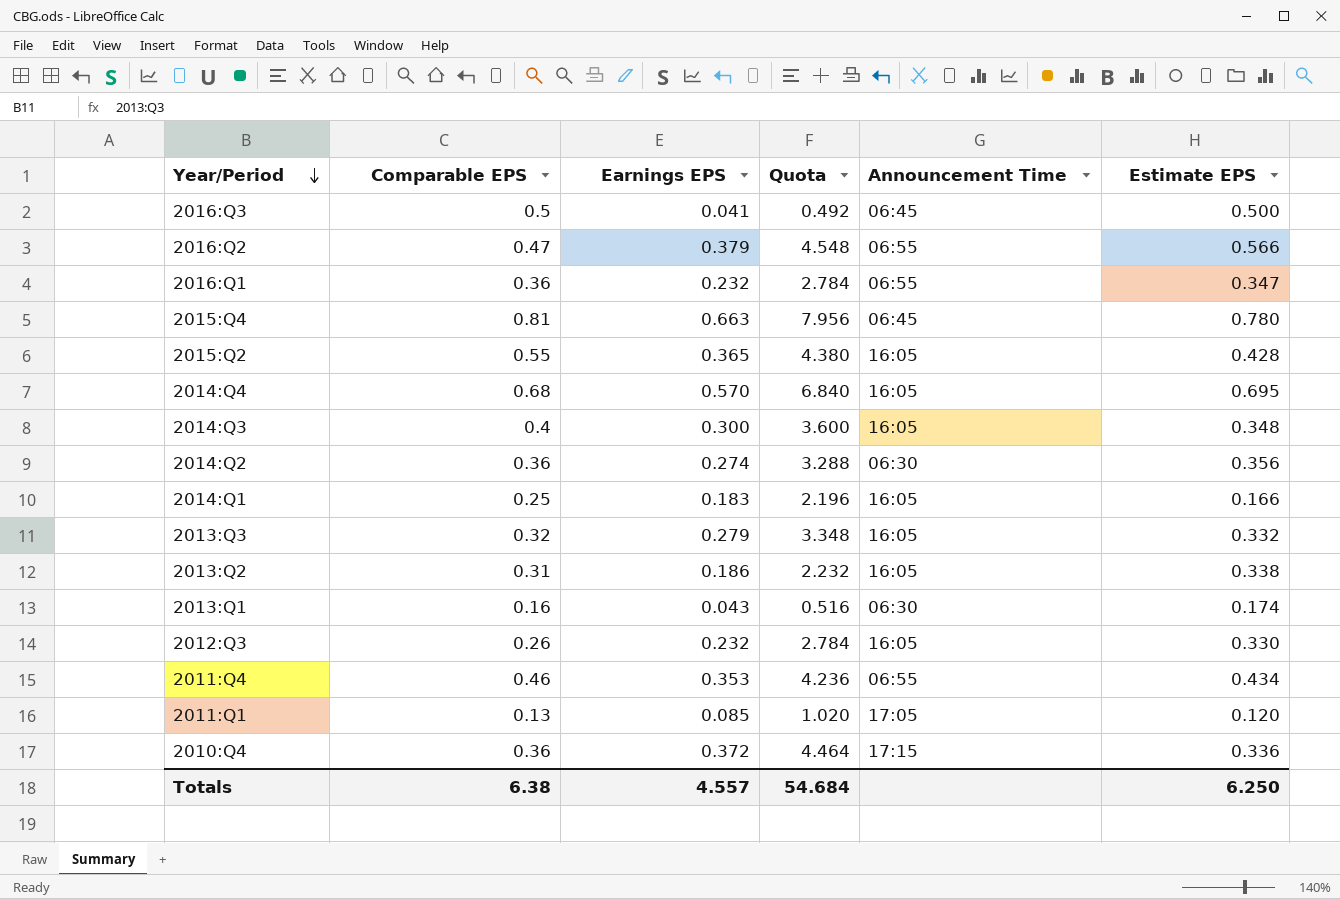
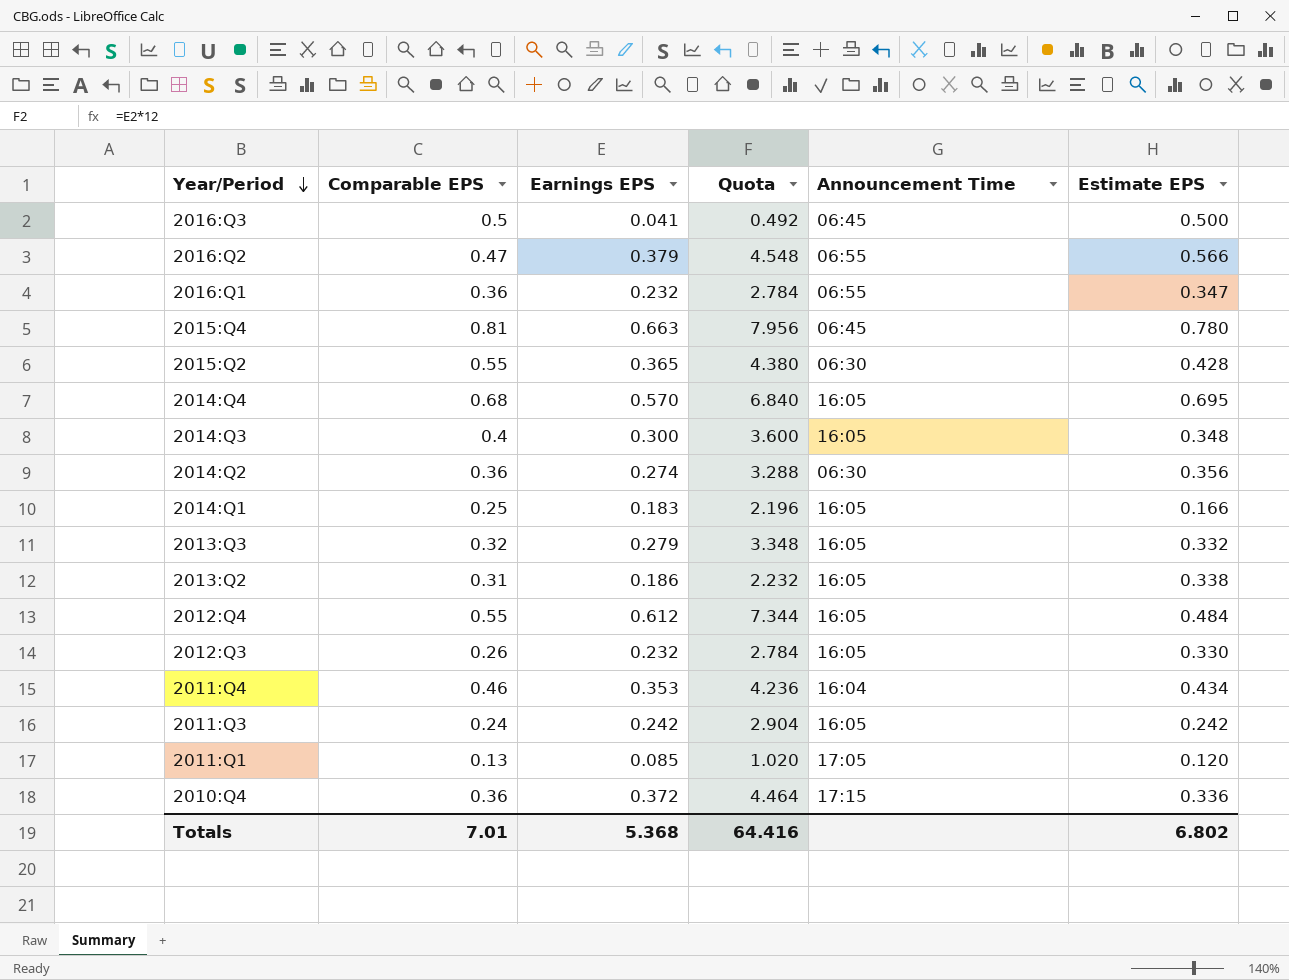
row 2013:Q1: 0.16 | 0.043 | 0.516 | 06:30 | 0.174 -> none
2015:Q2 | Announcement Time: 16:05 -> 06:30
row 2012:Q4: none -> 0.55 | 0.612 | 7.344 | 16:05 | 0.484
2011:Q4 | Announcement Time: 06:55 -> 16:04
row 2011:Q3: none -> 0.24 | 0.242 | 2.904 | 16:05 | 0.242
Totals | Comparable EPS: 6.38 -> 7.01
Totals | Earnings EPS: 4.557 -> 5.368
Totals | Quota: 54.684 -> 64.416
Totals | Estimate EPS: 6.250 -> 6.802

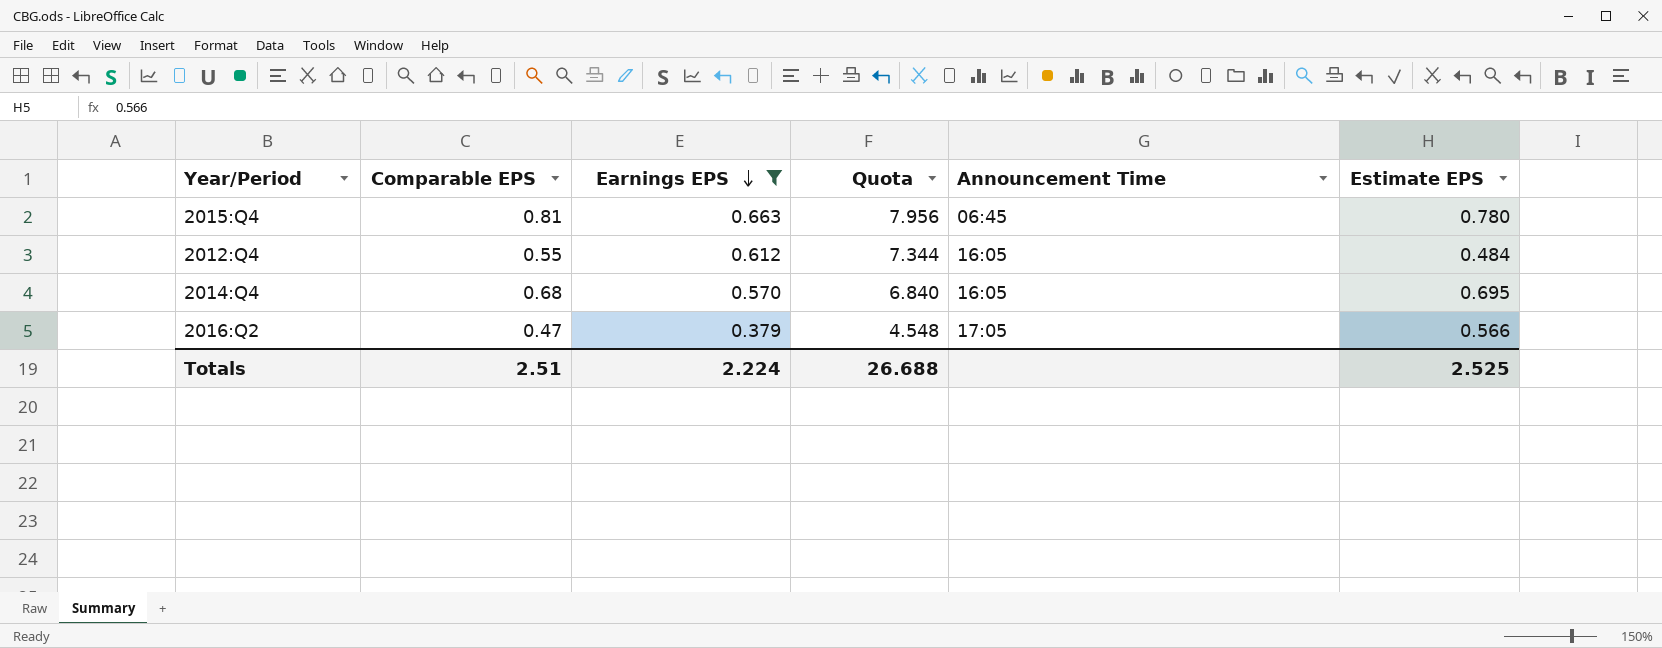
filter: none -> Earnings EPS >= 0.379
row order: Year/Period descending -> Earnings EPS descending
2016:Q2 | Announcement Time: 06:55 -> 17:05
Totals | Comparable EPS: 7.01 -> 2.51
Totals | Earnings EPS: 5.368 -> 2.224
Totals | Quota: 64.416 -> 26.688
Totals | Estimate EPS: 6.802 -> 2.525

